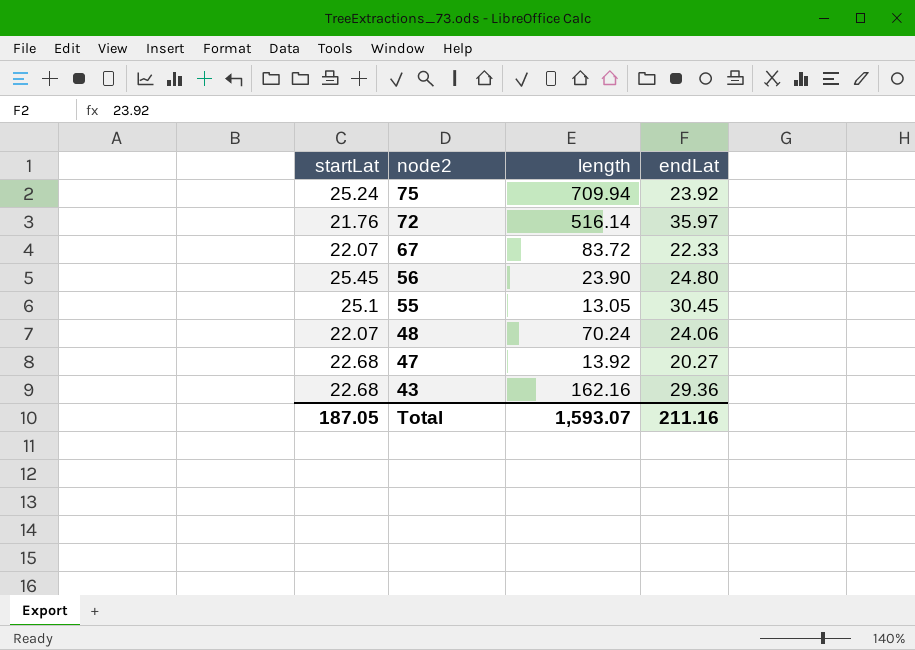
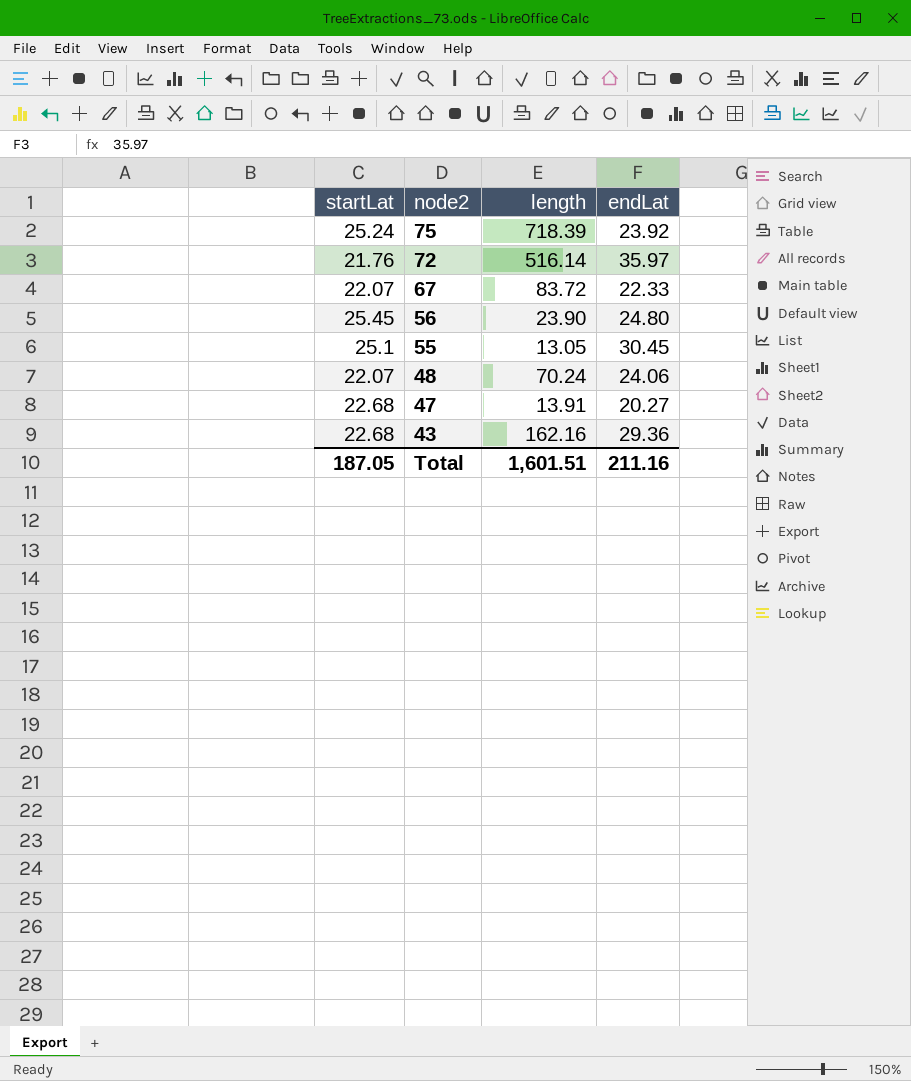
75 | length: 709.94 -> 718.39
47 | length: 13.92 -> 13.91
Total | length: 1,593.07 -> 1,601.51

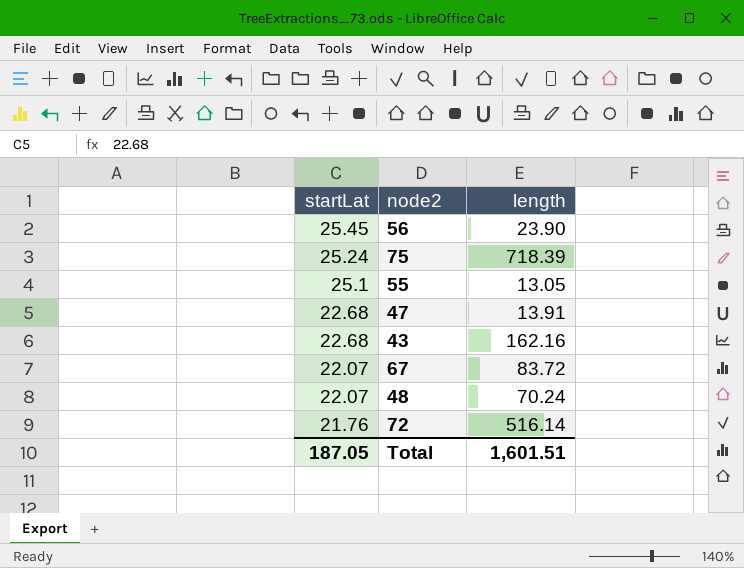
row order: node2 descending -> startLat descending
column endLat | position: 4 -> none

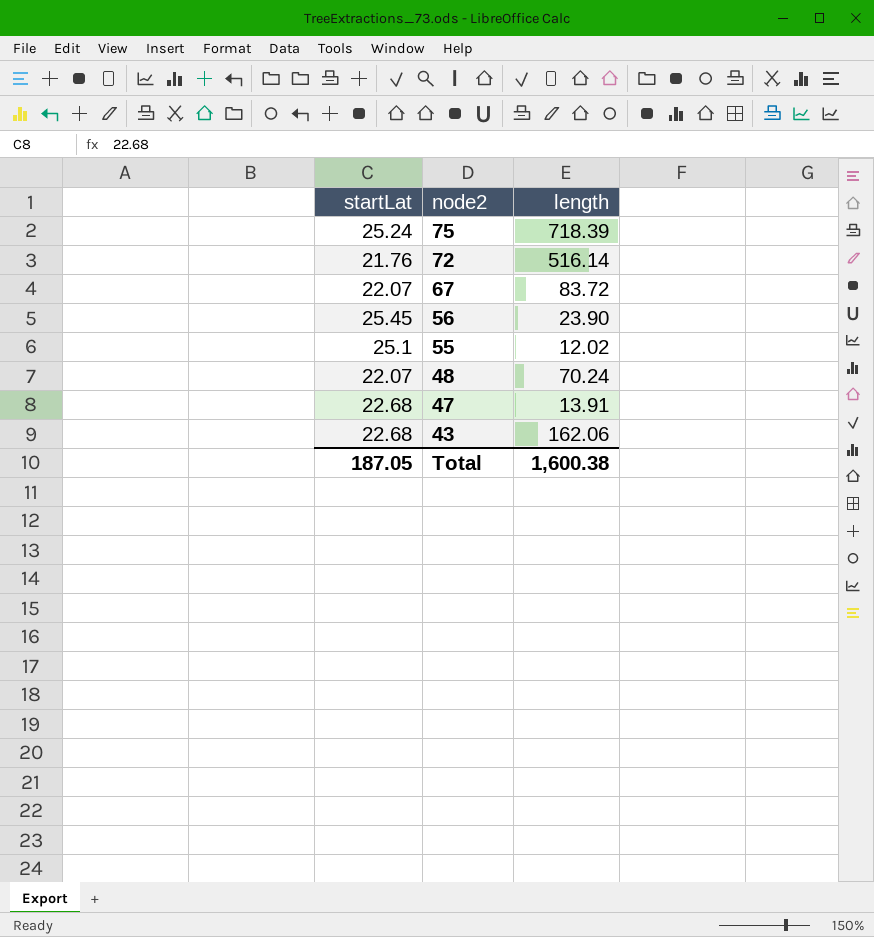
row order: startLat descending -> node2 descending
55 | length: 13.05 -> 12.02
43 | length: 162.16 -> 162.06
Total | length: 1,601.51 -> 1,600.38

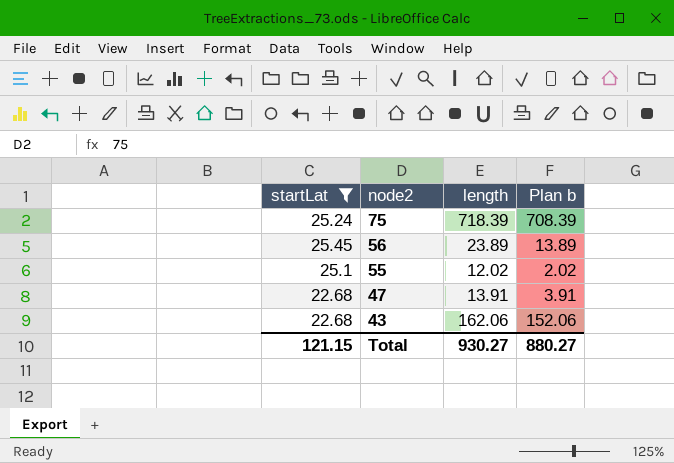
filter: none -> startLat >= 22.68
column Plan b | formula: none -> [length] - 10
56 | length: 23.90 -> 23.89
Total | startLat: 187.05 -> 121.15
Total | length: 1,600.38 -> 930.27

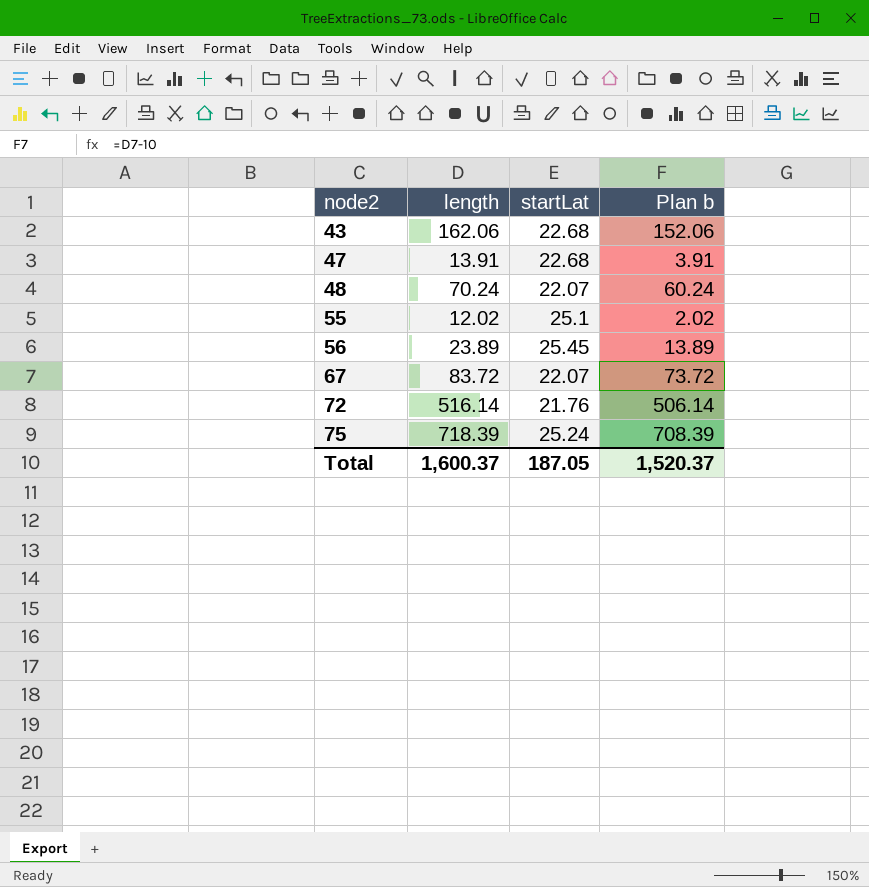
filter: startLat >= 22.68 -> none
row order: node2 descending -> node2 ascending
column startLat | position: 1 -> 3
Total | length: 930.27 -> 1,600.37
Total | startLat: 121.15 -> 187.05
Total | Plan b: 880.27 -> 1,520.37

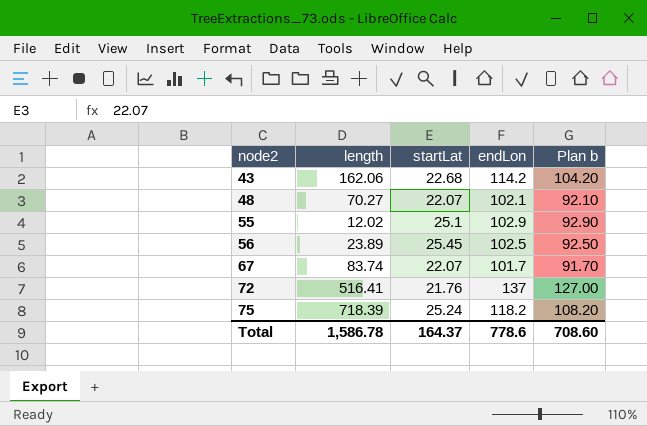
column endLon | position: none -> 4
column Plan b | formula: [length] - 10 -> [endLon] - 10
row 47: 13.91 | 22.68 | 3.91 -> none
48 | length: 70.24 -> 70.27
67 | length: 83.72 -> 83.74
72 | length: 516.14 -> 516.41
Total | length: 1,600.37 -> 1,586.78
Total | startLat: 187.05 -> 164.37
Total | Plan b: 1,520.37 -> 708.60

